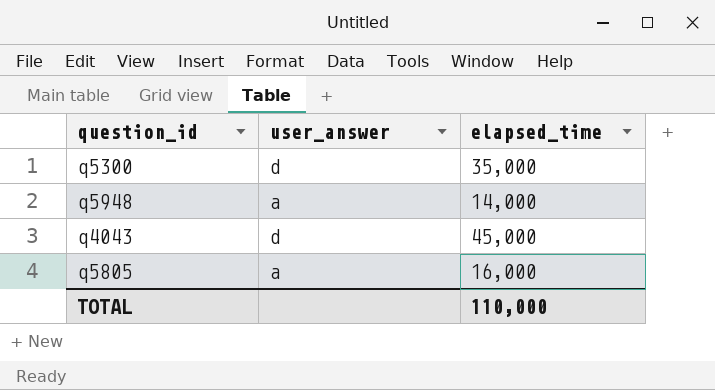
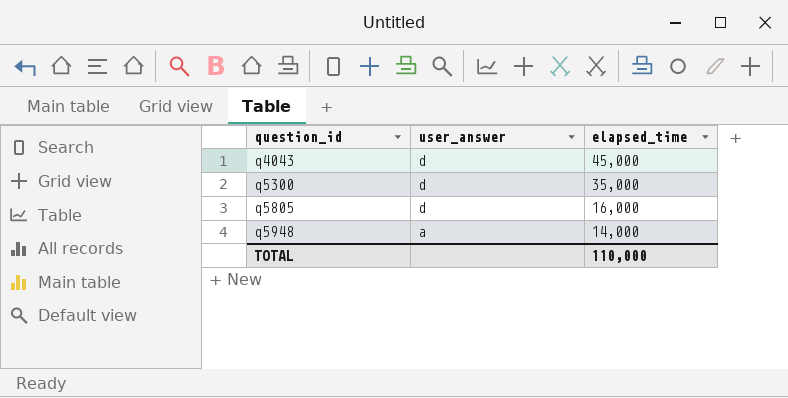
row order: none -> question_id ascending
q5805 | user_answer: a -> d

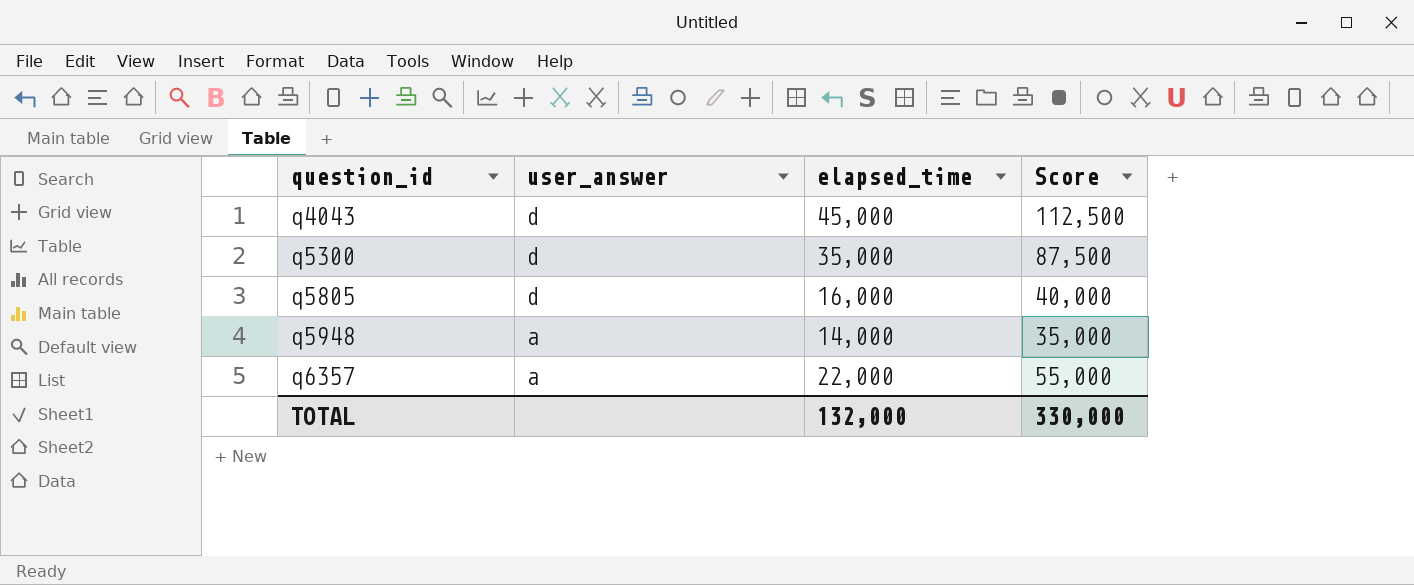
column Score | formula: none -> [elapsed_time] * 2.5
row q6357: none -> a | 22,000 | 55,000
TOTAL | elapsed_time: 110,000 -> 132,000

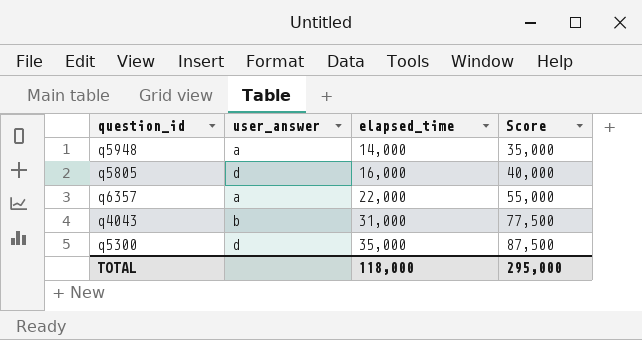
row order: question_id ascending -> elapsed_time ascending
q4043 | user_answer: d -> b
q4043 | elapsed_time: 45,000 -> 31,000
q4043 | Score: 112,500 -> 77,500
TOTAL | elapsed_time: 132,000 -> 118,000
TOTAL | Score: 330,000 -> 295,000

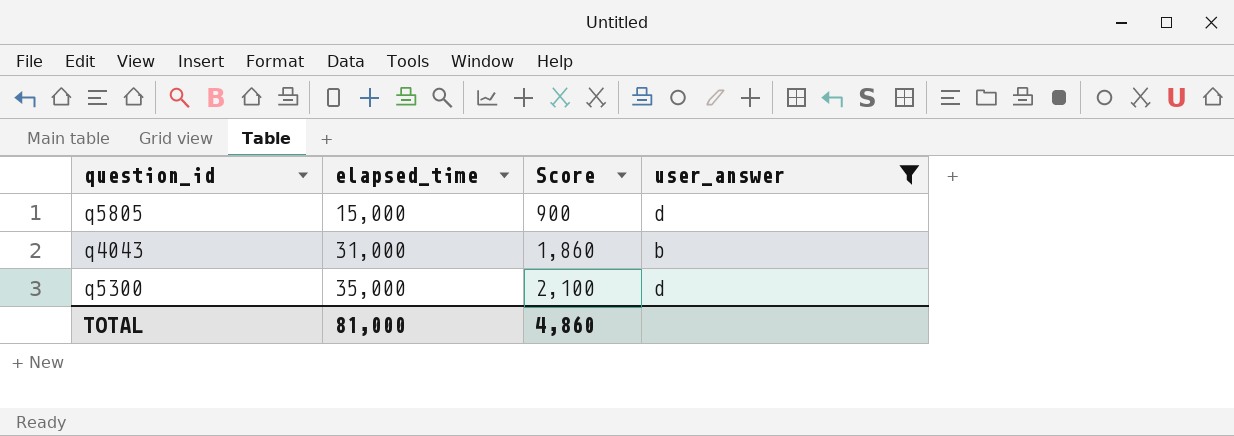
filter: none -> user_answer != a
column Score | formula: [elapsed_time] * 2.5 -> [elapsed_time] * 0.06
column user_answer | position: 2 -> 4
q5805 | elapsed_time: 16,000 -> 15,000
TOTAL | elapsed_time: 118,000 -> 81,000
TOTAL | Score: 295,000 -> 4,860

